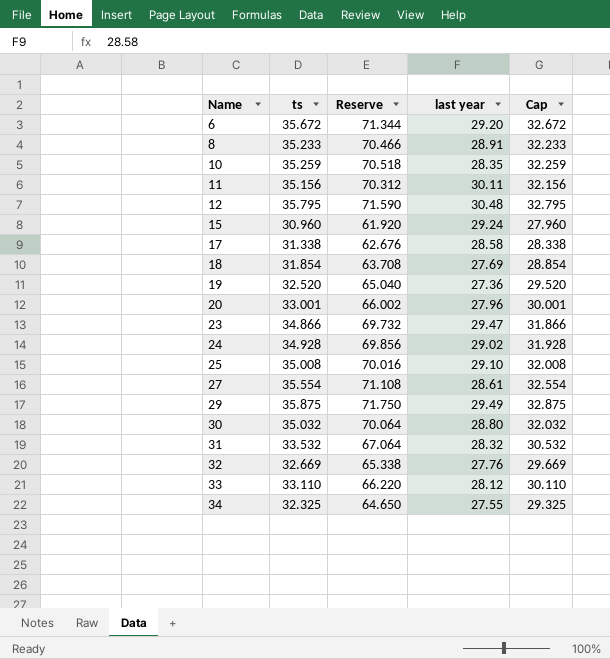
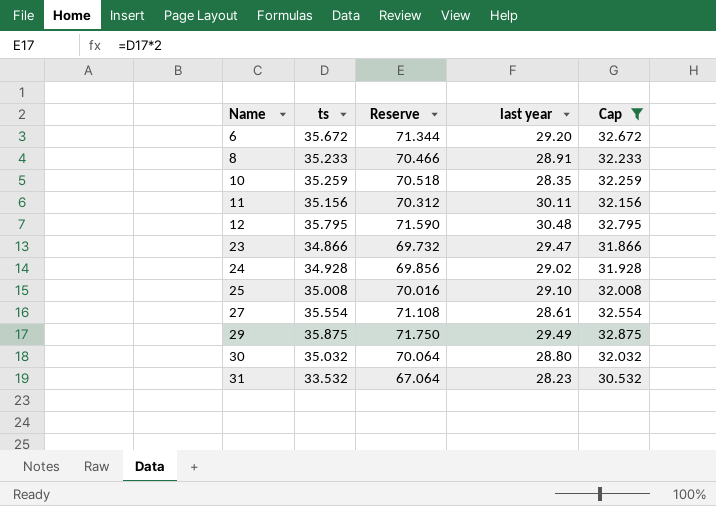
filter: none -> Cap >= 30.532
31 | last year: 28.32 -> 28.23

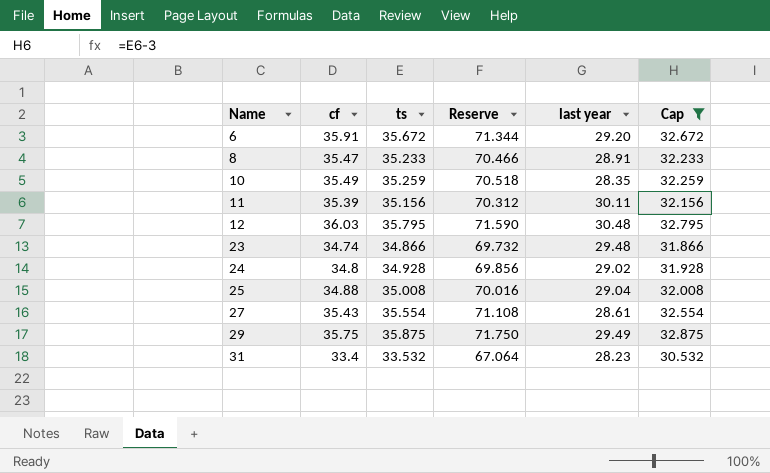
column cf | position: none -> 2
row 30: 35.032 | 70.064 | 28.80 | 32.032 -> none
23 | last year: 29.47 -> 29.48
25 | last year: 29.10 -> 29.04

